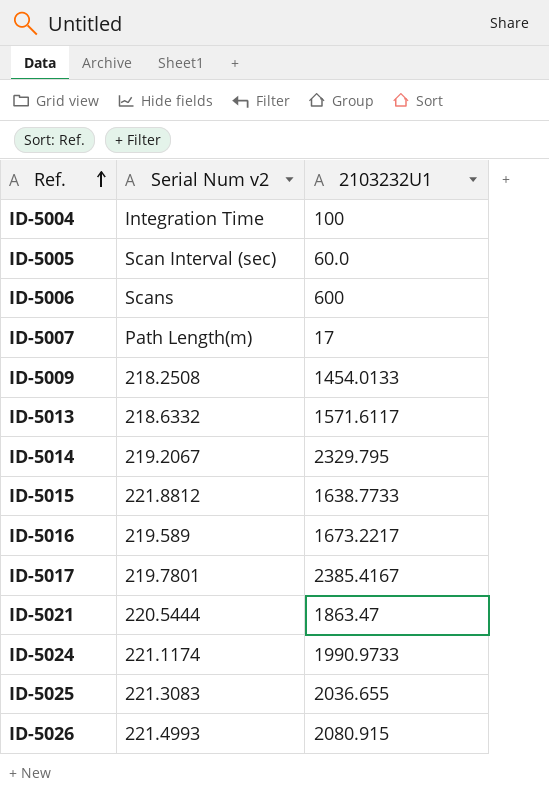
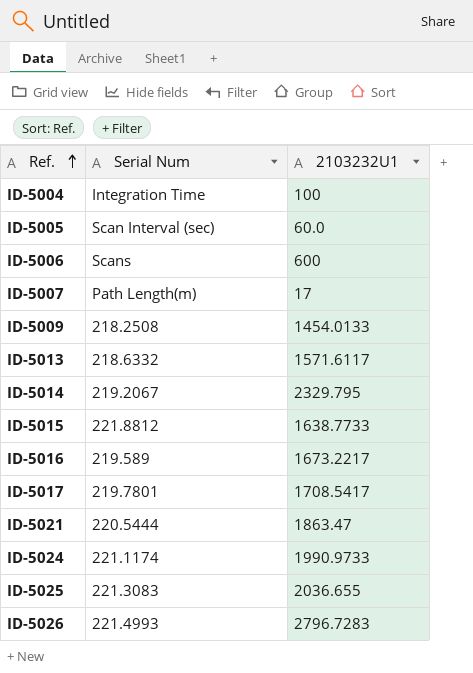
column name: Serial Num v2 -> Serial Num
ID-5017 | 2103232U1: 2385.4167 -> 1708.5417
ID-5026 | 2103232U1: 2080.915 -> 2796.7283

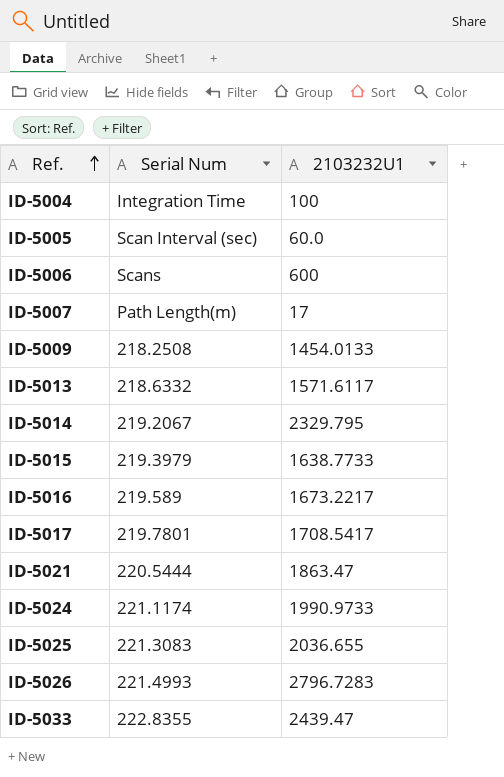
ID-5015 | Serial Num: 221.8812 -> 219.3979
row ID-5033: none -> 222.8355 | 2439.47

